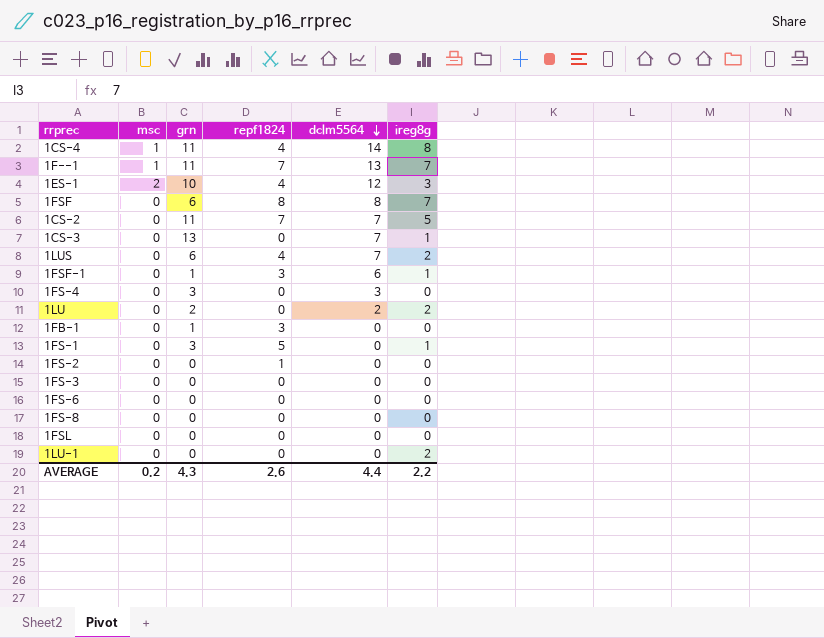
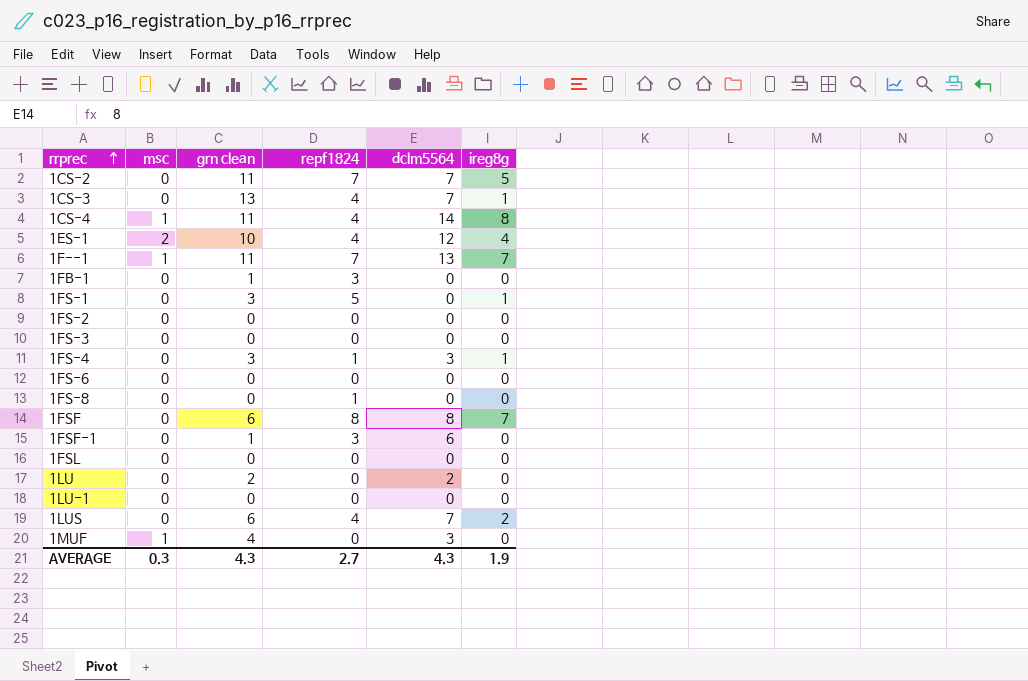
row order: dclm5564 descending -> rrprec ascending
column name: grn -> grn clean
1CS-3 | repf1824: 0 -> 4
1ES-1 | ireg8g: 3 -> 4
1FS-2 | repf1824: 1 -> 0
1FS-4 | repf1824: 0 -> 1
1FS-4 | ireg8g: 0 -> 1
1FS-8 | repf1824: 0 -> 1
1FSF-1 | ireg8g: 1 -> 0
1LU | ireg8g: 2 -> 0
1LU-1 | ireg8g: 2 -> 0
row 1MUF: none -> 1 | 4 | 0 | 3 | 0
AVERAGE | msc: 0.2 -> 0.3
AVERAGE | repf1824: 2.6 -> 2.7
AVERAGE | dclm5564: 4.4 -> 4.3
AVERAGE | ireg8g: 2.2 -> 1.9

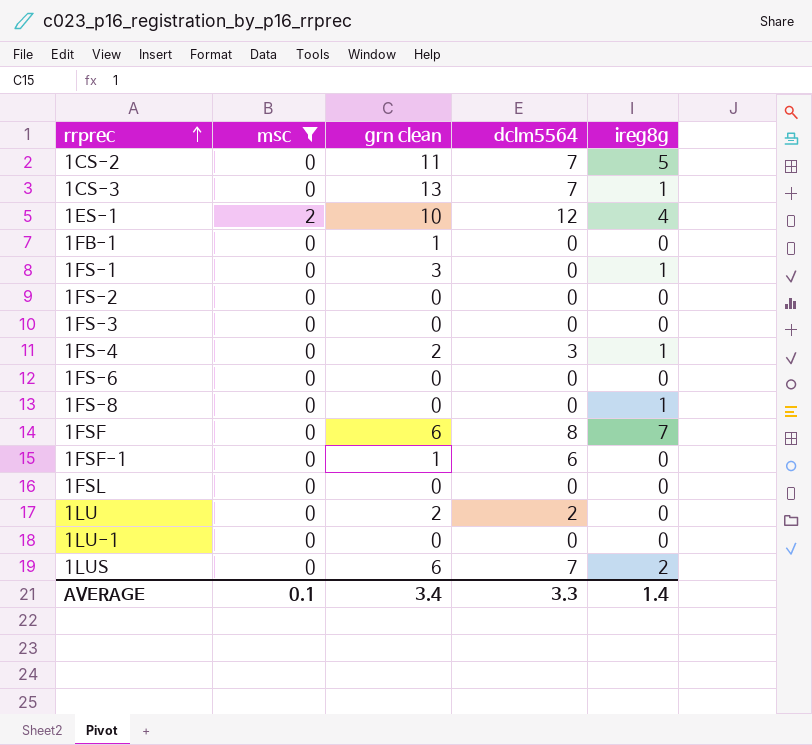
filter: none -> msc != 1
column repf1824 | position: 4 -> none
1FS-4 | grn clean: 3 -> 2
1FS-8 | ireg8g: 0 -> 1
AVERAGE | msc: 0.3 -> 0.1
AVERAGE | grn clean: 4.3 -> 3.4
AVERAGE | dclm5564: 4.3 -> 3.3
AVERAGE | ireg8g: 1.9 -> 1.4

